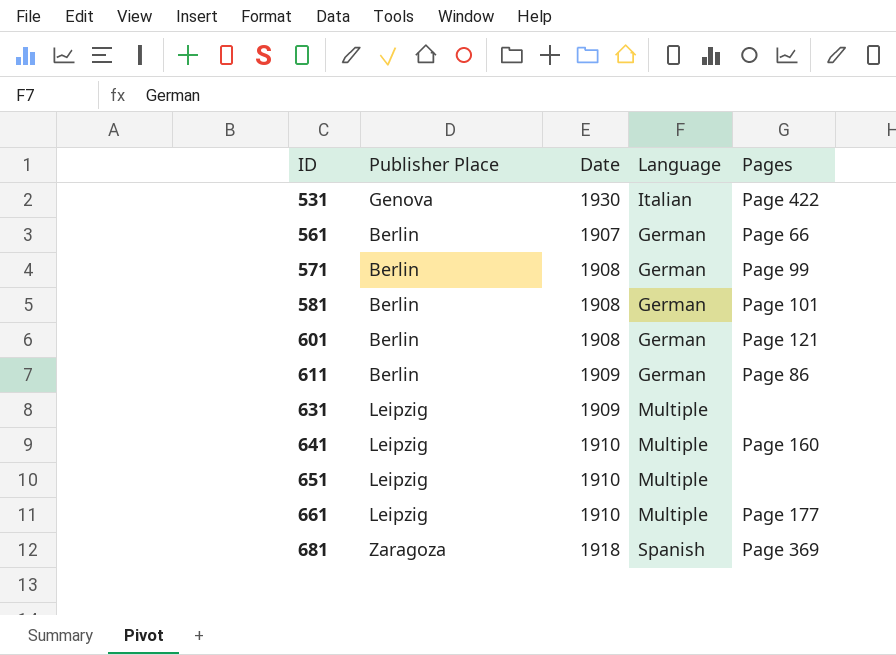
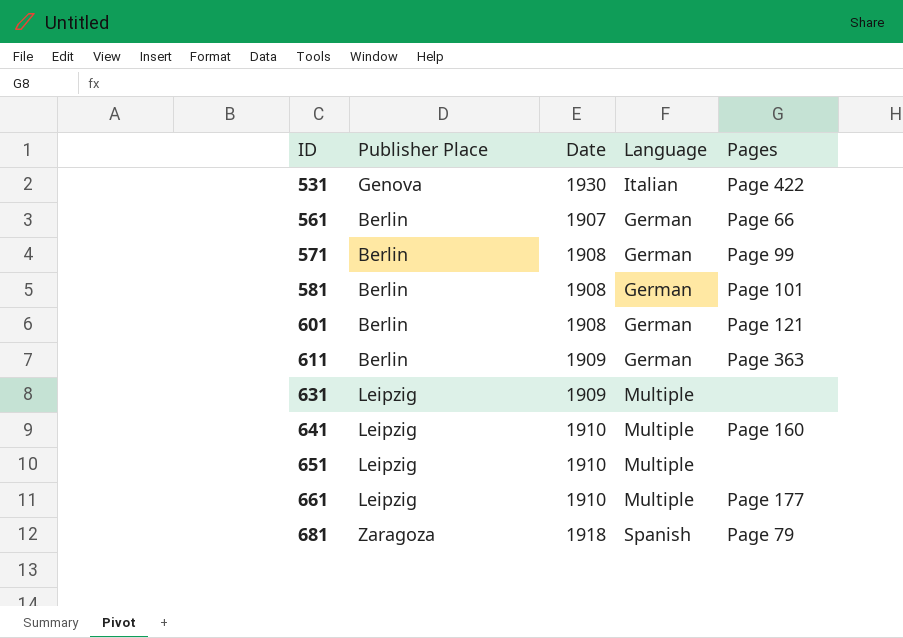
611 | Pages: Page 86 -> Page 363
681 | Pages: Page 369 -> Page 79

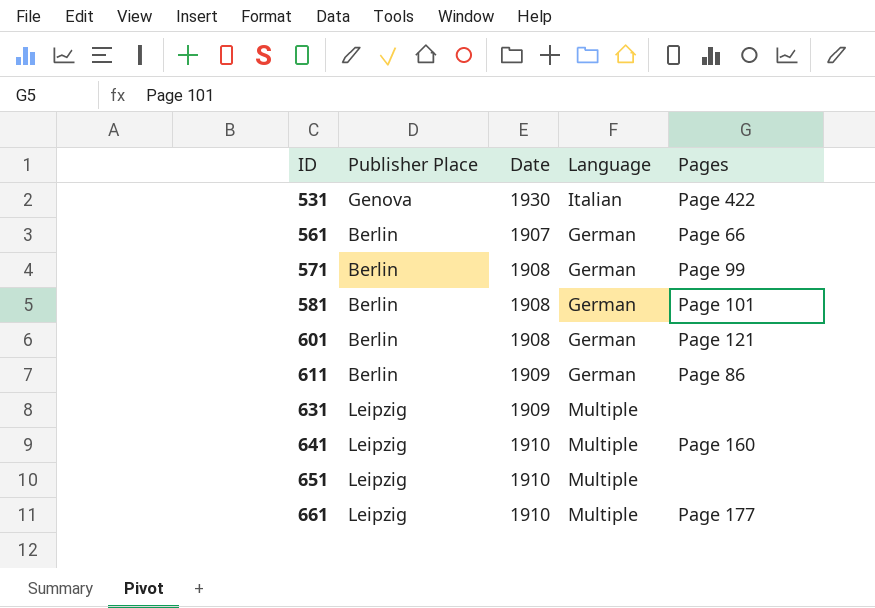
row 681: Zaragoza | 1918 | Spanish | Page 79 -> none
611 | Pages: Page 363 -> Page 86

